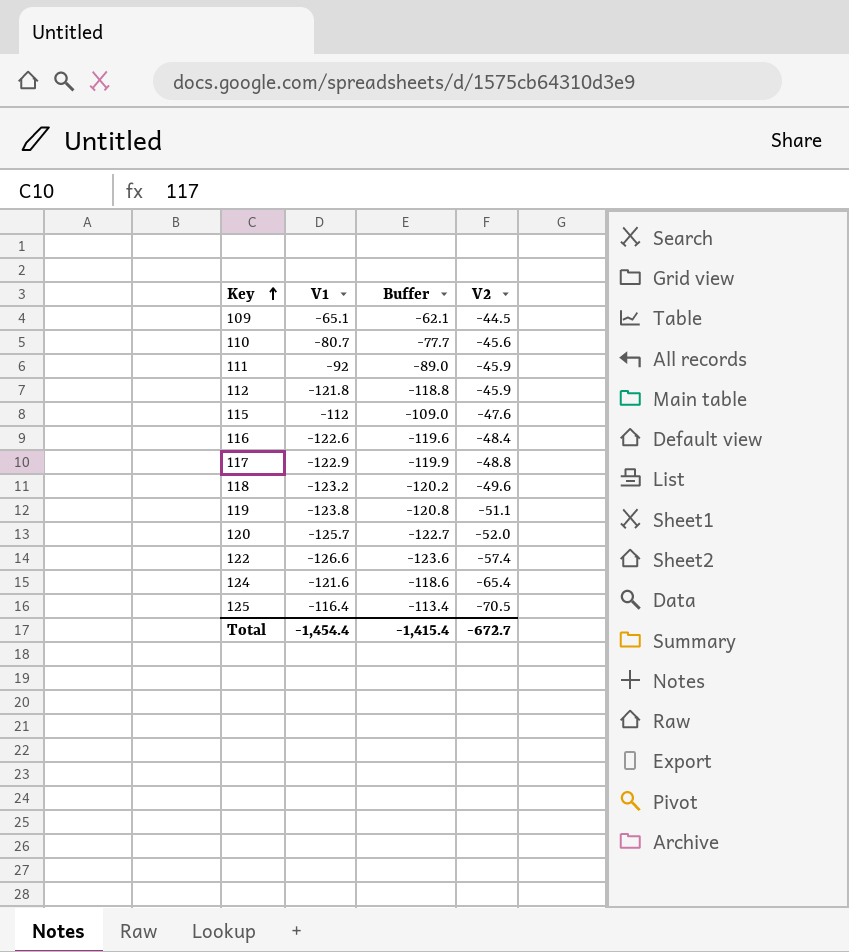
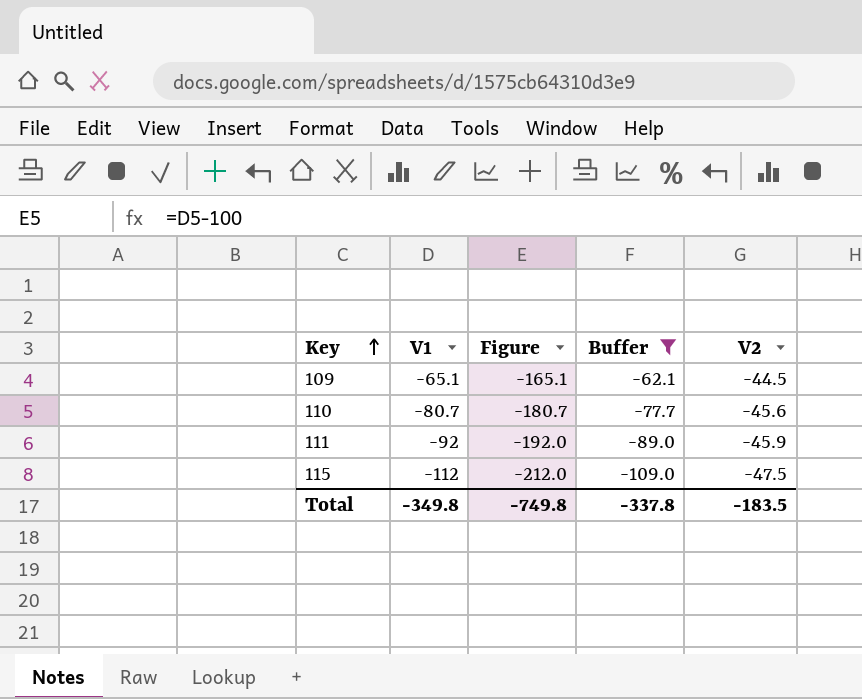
filter: none -> Buffer >= -109.0
column Figure | formula: none -> [V1] - 100
115 | V2: -47.6 -> -47.5
Total | V1: -1,454.4 -> -349.8
Total | Buffer: -1,415.4 -> -337.8
Total | V2: -672.7 -> -183.5

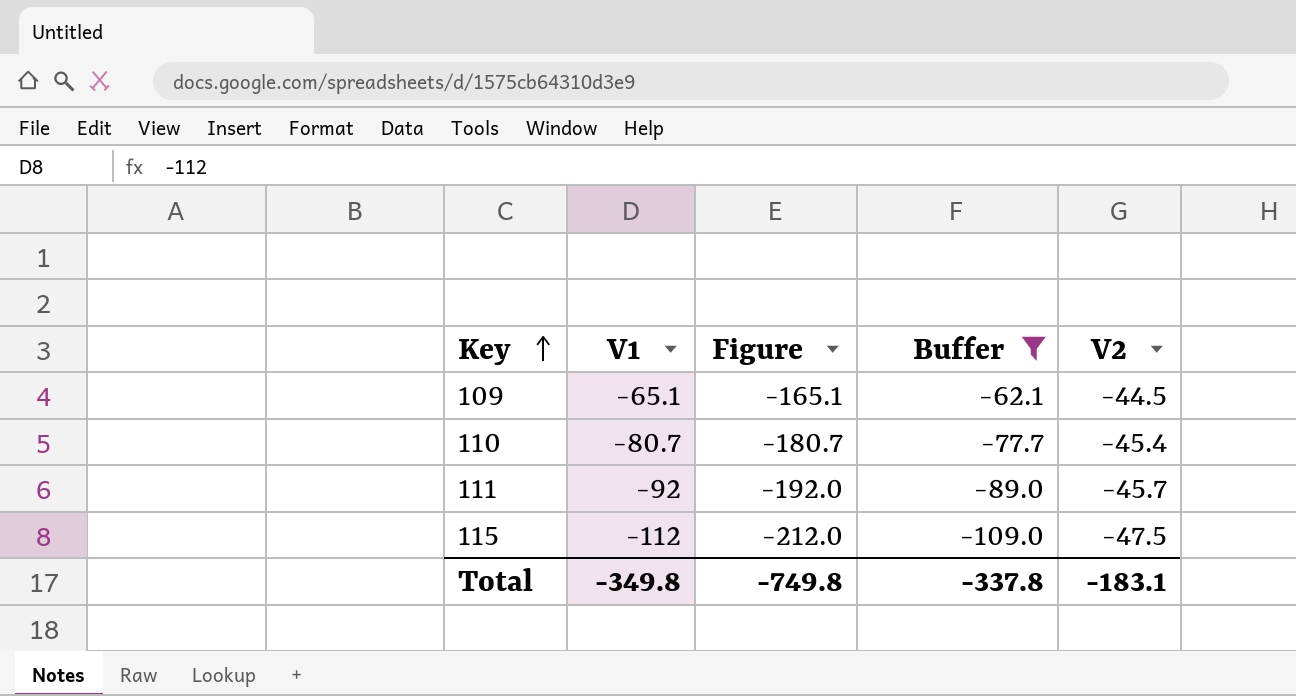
110 | V2: -45.6 -> -45.4
111 | V2: -45.9 -> -45.7
Total | V2: -183.5 -> -183.1

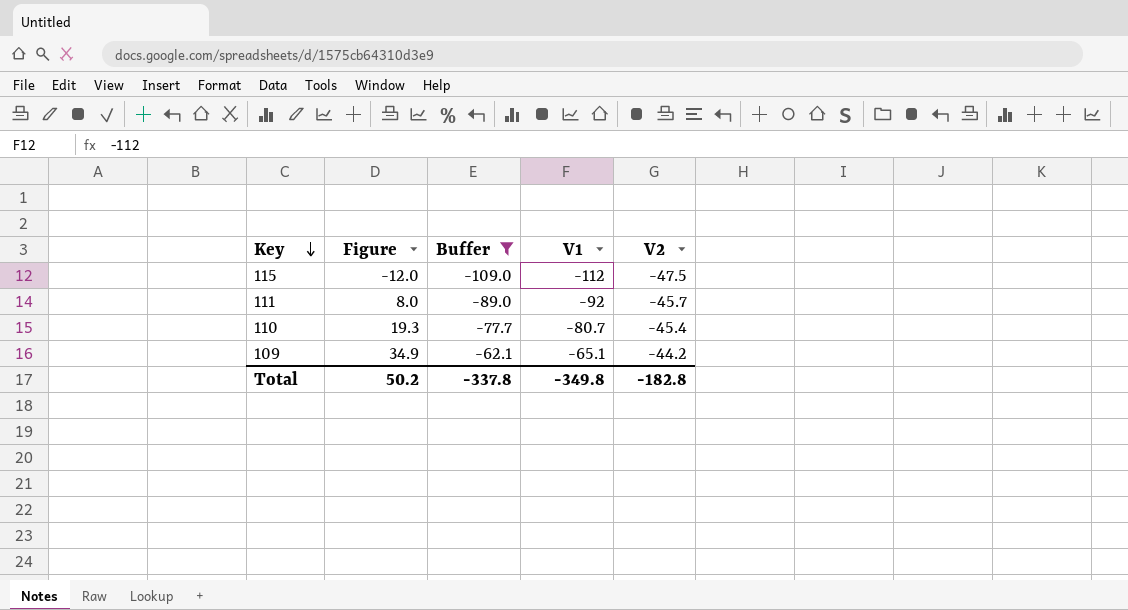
row order: Key ascending -> Key descending
column Figure | formula: [V1] - 100 -> [V1] + 100
column V1 | position: 2 -> 4
109 | V2: -44.5 -> -44.2
Total | Figure: -749.8 -> 50.2
Total | V2: -183.1 -> -182.8

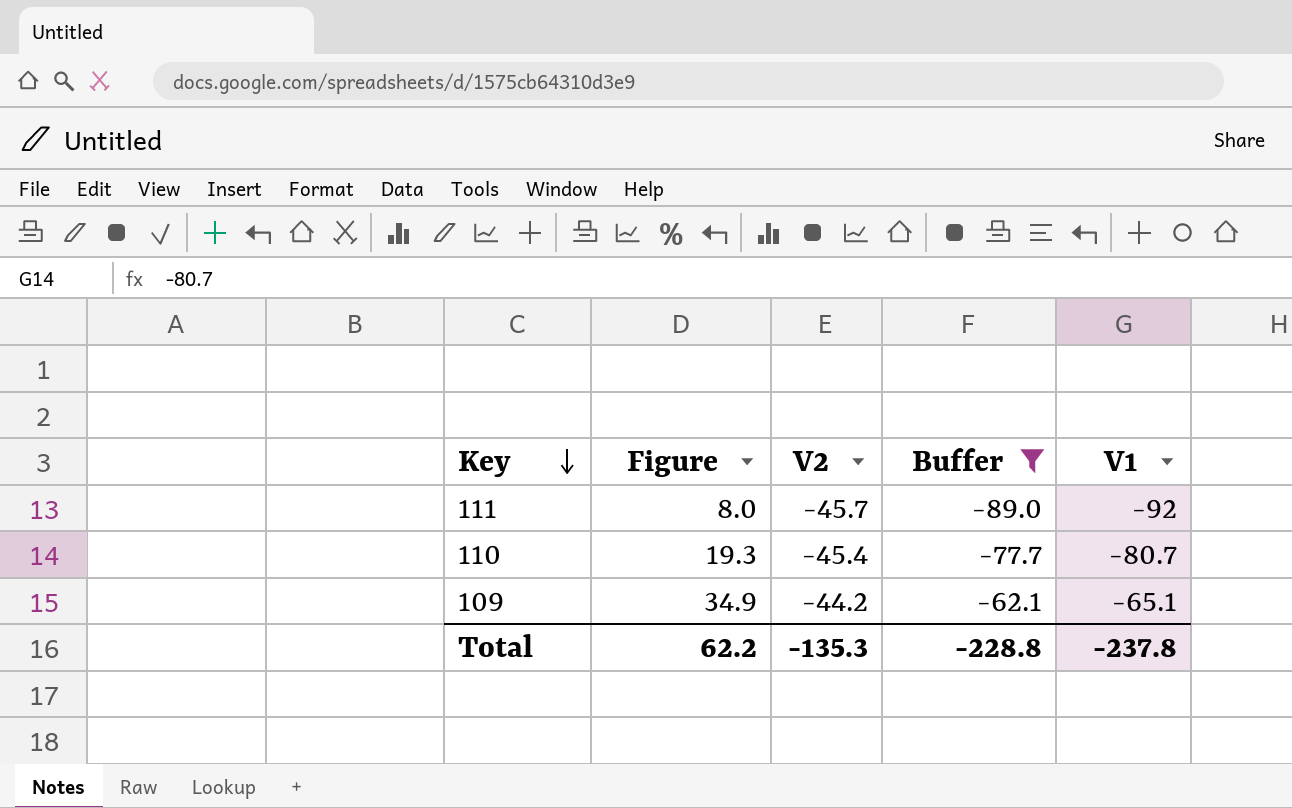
column V2 | position: 5 -> 3
row 115: -12.0 | -109.0 | -112 | -47.5 -> none
Total | Figure: 50.2 -> 62.2
Total | V2: -182.8 -> -135.3
Total | Buffer: -337.8 -> -228.8
Total | V1: -349.8 -> -237.8

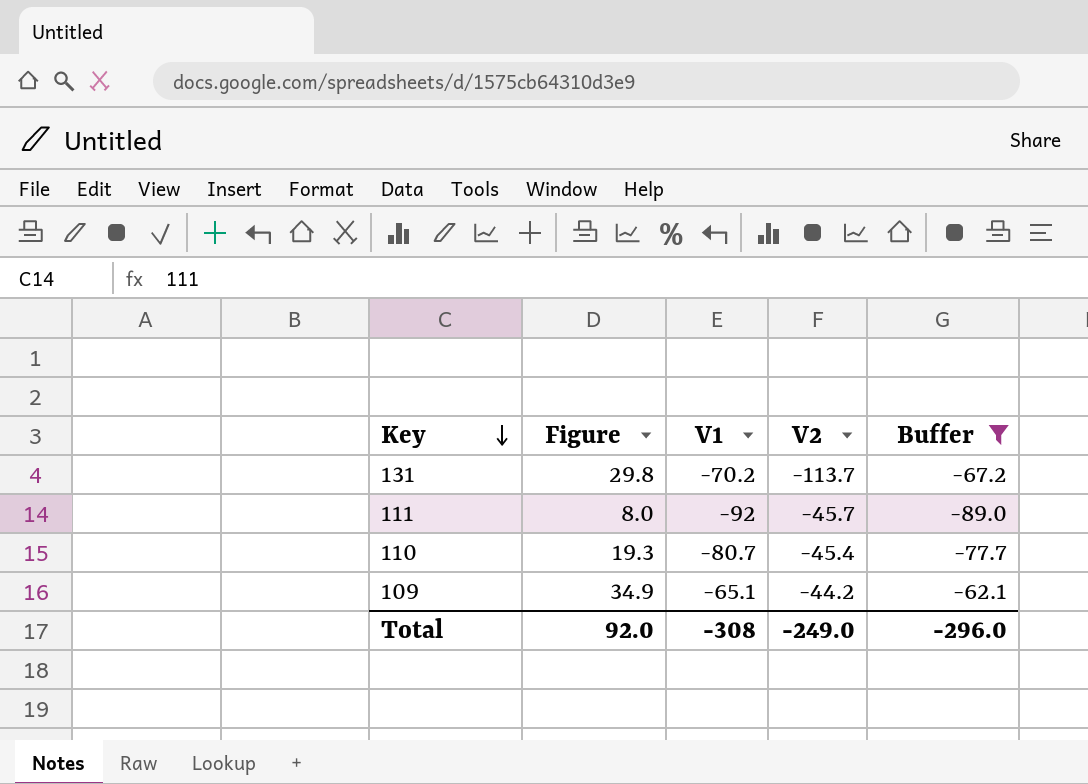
column V1 | position: 5 -> 3
row 131: none -> 29.8 | -70.2 | -113.7 | -67.2
Total | Figure: 62.2 -> 92.0
Total | V1: -237.8 -> -308
Total | V2: -135.3 -> -249.0
Total | Buffer: -228.8 -> -296.0

